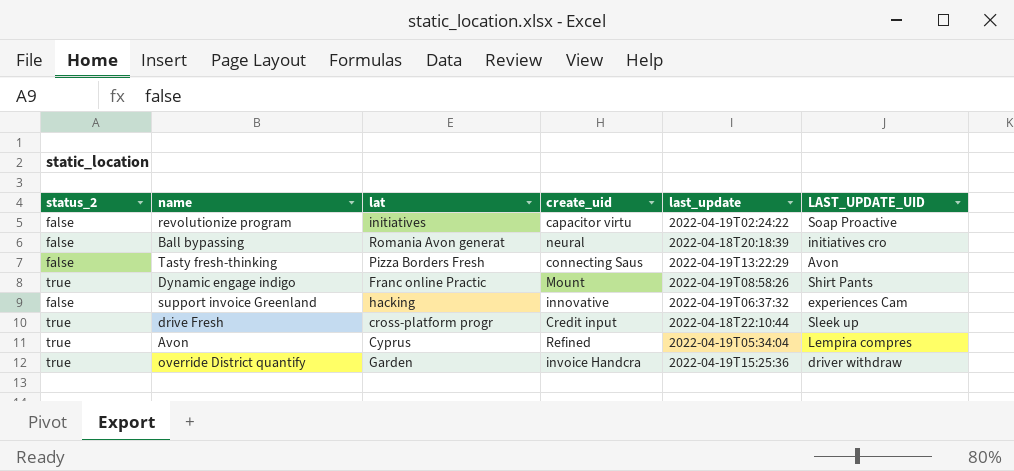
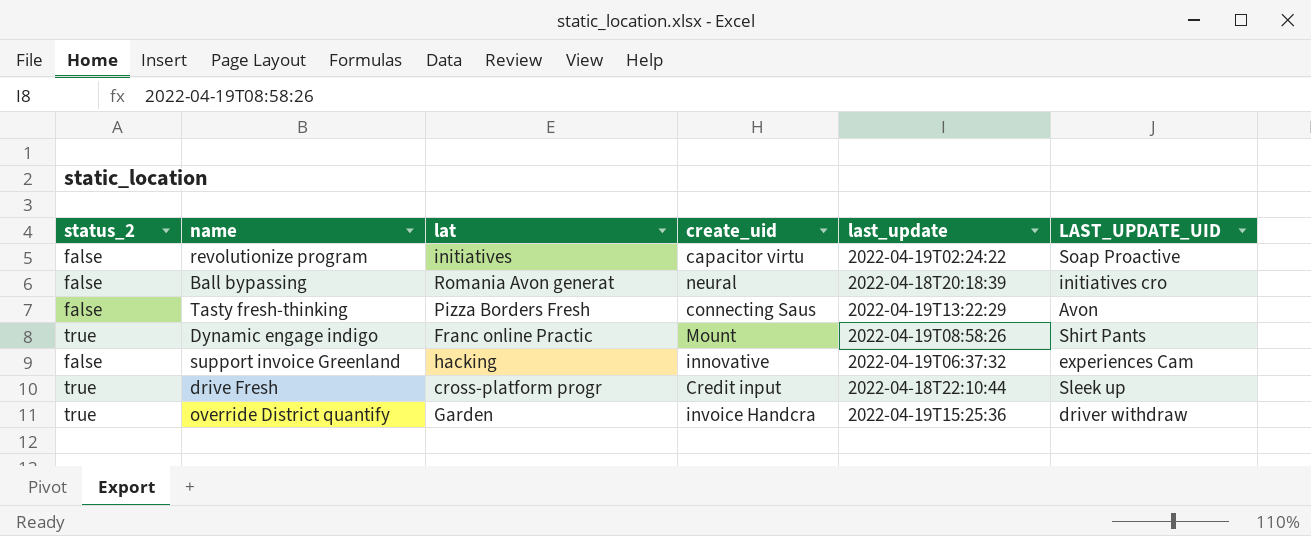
row Avon: true | Cyprus | Refined | 2022-04-19T05:34:04 | Lempira compres -> none

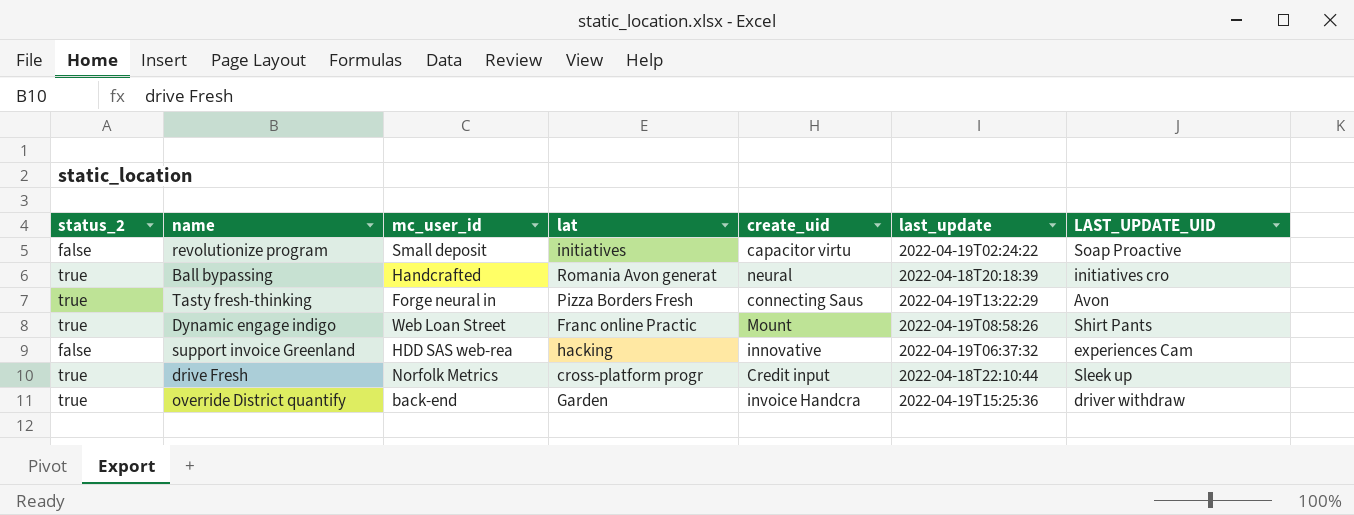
column mc_user_id | position: none -> 3
Ball bypassing | status_2: false -> true
Tasty fresh-thinking | status_2: false -> true

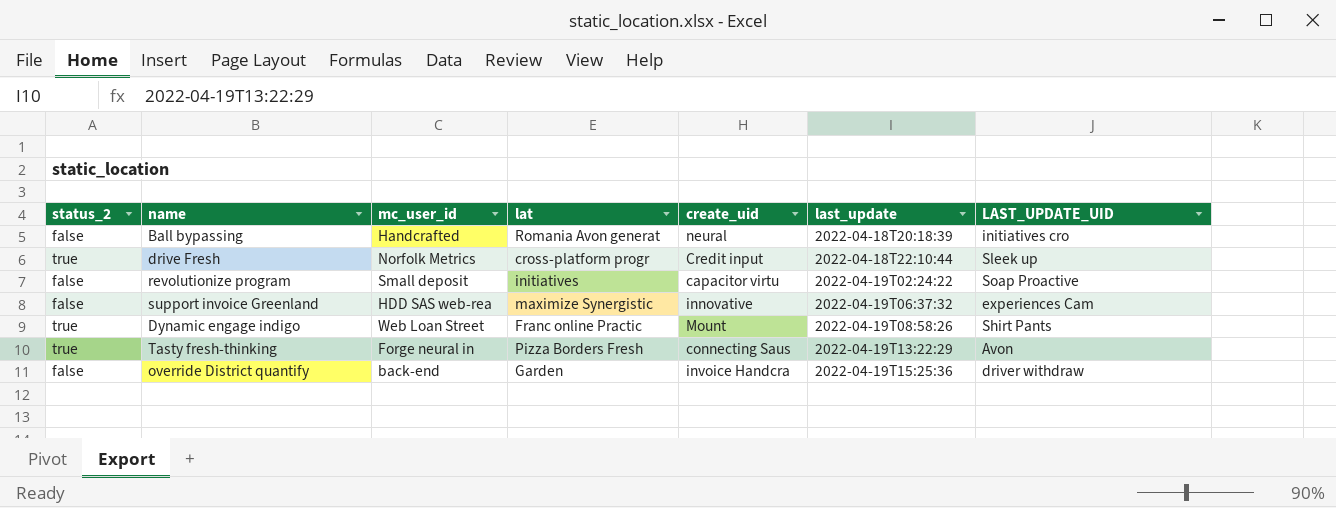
row order: none -> last_update ascending
Ball bypassing | status_2: true -> false
support invoice Greenland | lat: hacking -> maximize Synergistic
override District quantify | status_2: true -> false

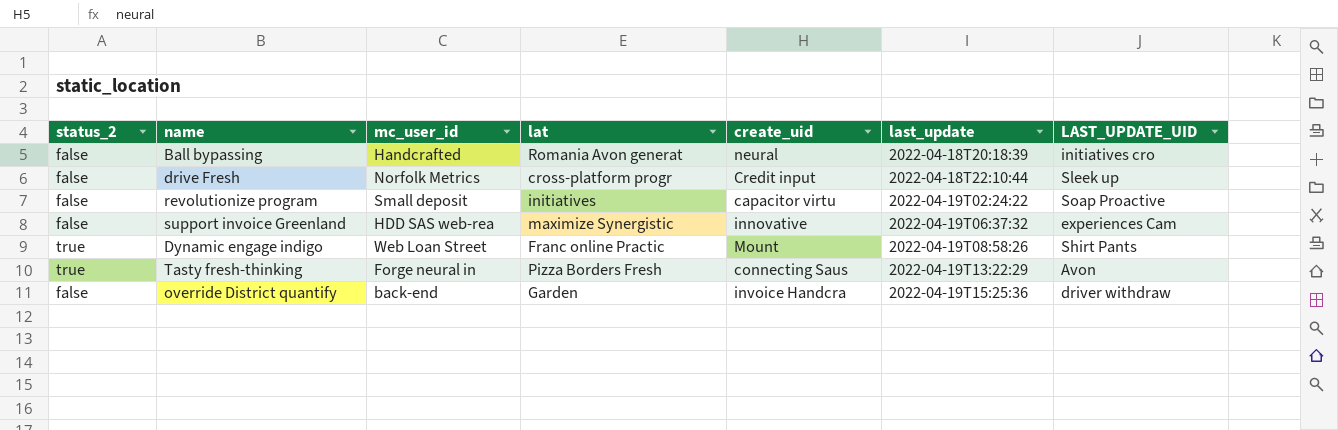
drive Fresh | status_2: true -> false

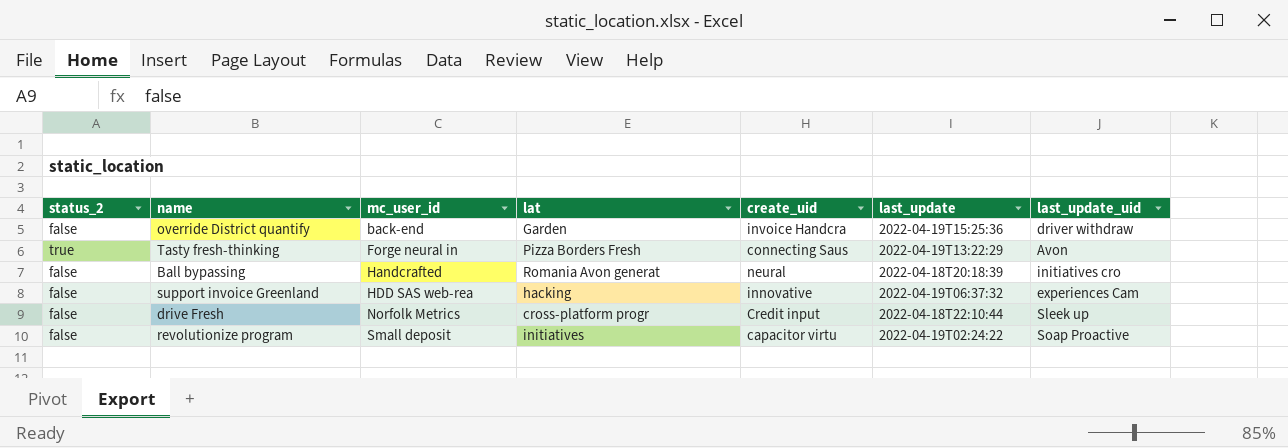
row order: last_update ascending -> mc_user_id ascending
column name: LAST_UPDATE_UID -> last_update_uid
row Dynamic engage indigo: true | Web Loan Street | Franc online Practic | Mount | 2022-04-19T08:58:26 | Shirt Pants -> none
support invoice Greenland | lat: maximize Synergistic -> hacking

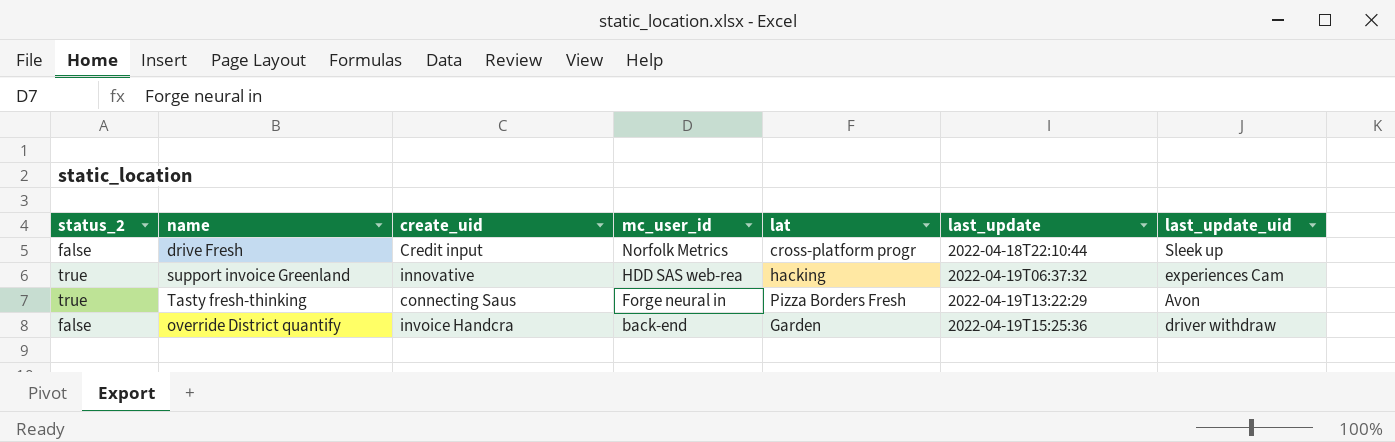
row order: mc_user_id ascending -> mc_user_id descending
column create_uid | position: 5 -> 3
row Ball bypassing: false | Handcrafted | Romania Avon generat | neural | 2022-04-18T20:18:39 | initiatives cro -> none
row revolutionize program: false | Small deposit | initiatives | capacitor virtu | 2022-04-19T02:24:22 | Soap Proactive -> none
support invoice Greenland | status_2: false -> true

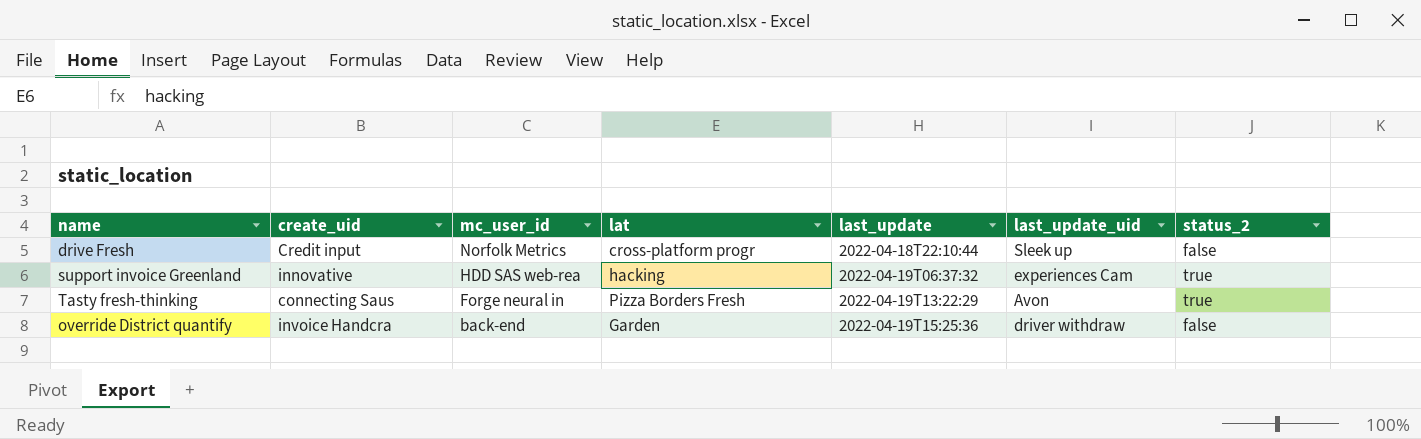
column status_2 | position: 1 -> 7

